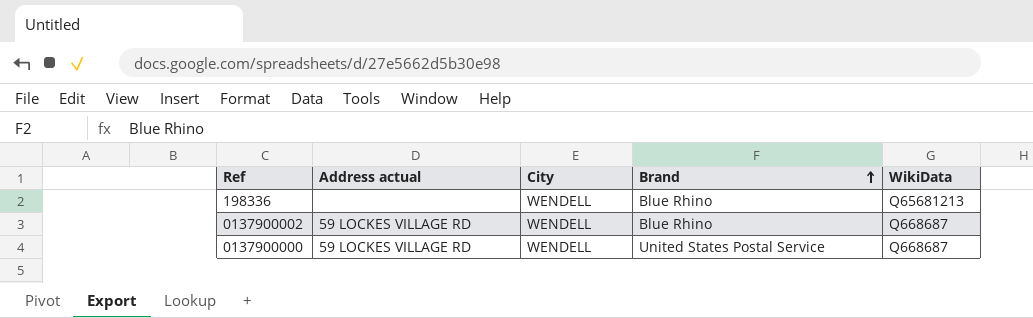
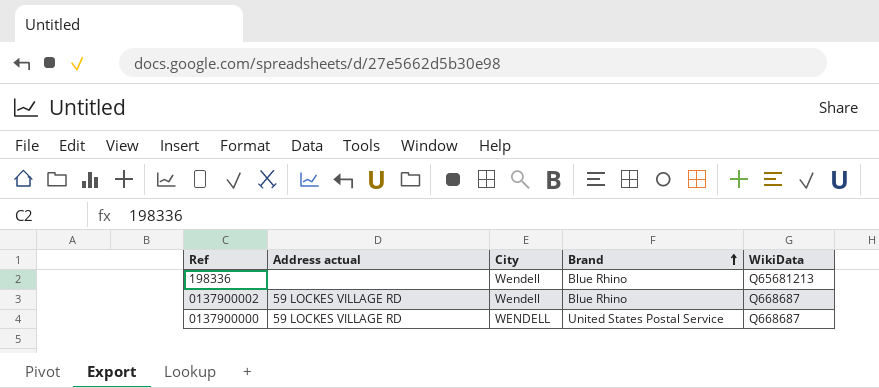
198336 | City: WENDELL -> Wendell
0137900002 | City: WENDELL -> Wendell

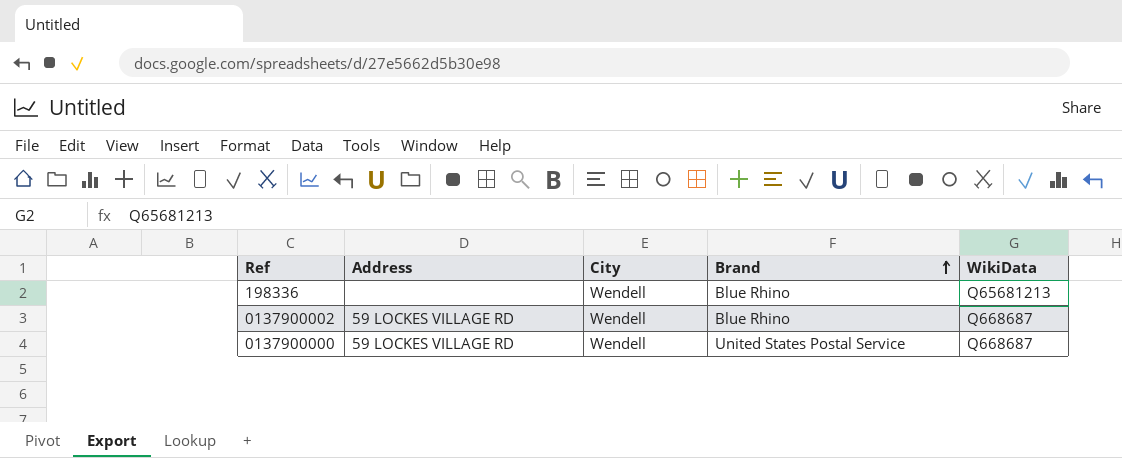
column name: Address actual -> Address
0137900000 | City: WENDELL -> Wendell

